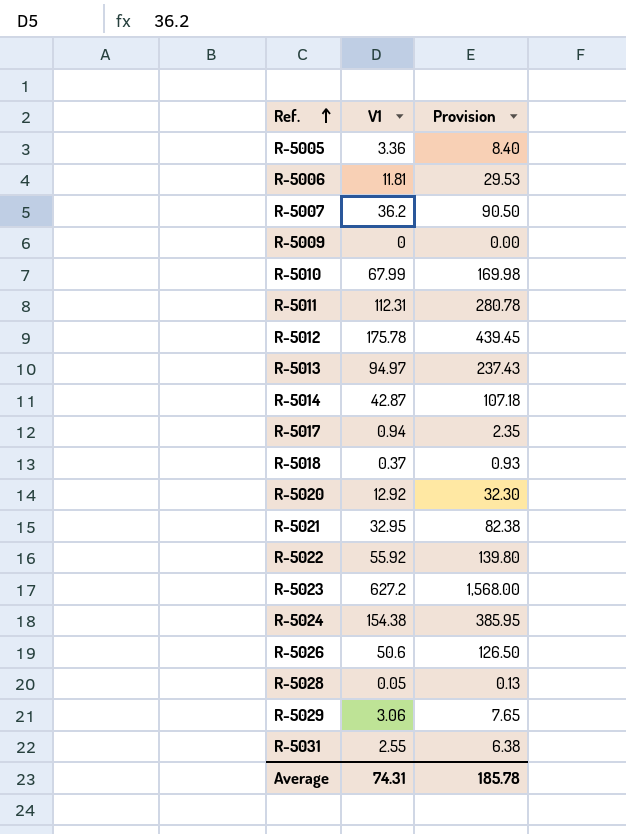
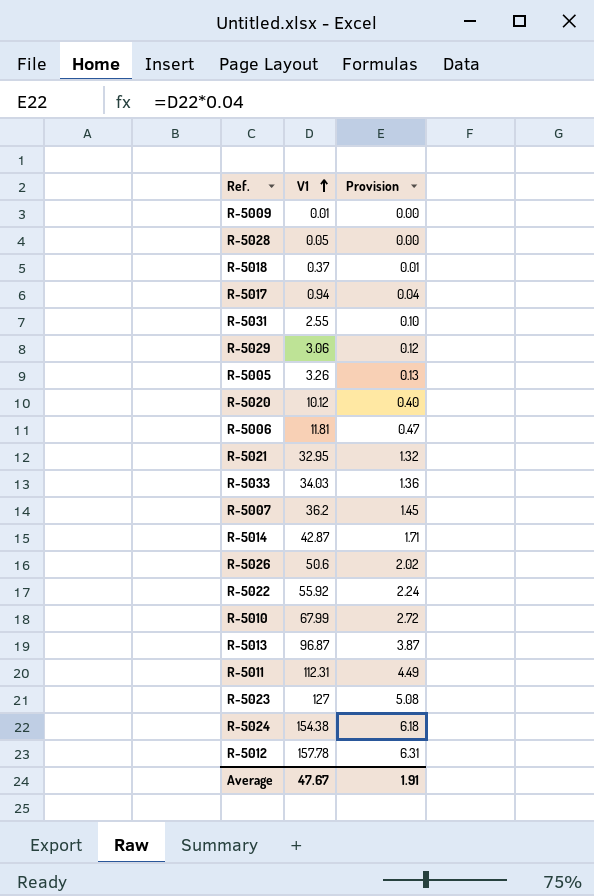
row order: Ref. ascending -> V1 ascending
column Provision | formula: [V1] * 2.5 -> [V1] * 0.04
R-5009 | V1: 0 -> 0.01
R-5005 | V1: 3.36 -> 3.26
R-5020 | V1: 12.92 -> 10.12
row R-5033: none -> 34.03 | 1.36
R-5013 | V1: 94.97 -> 96.87
R-5023 | V1: 627.2 -> 127
R-5012 | V1: 175.78 -> 157.78
Average | V1: 74.31 -> 47.67
Average | Provision: 185.78 -> 1.91

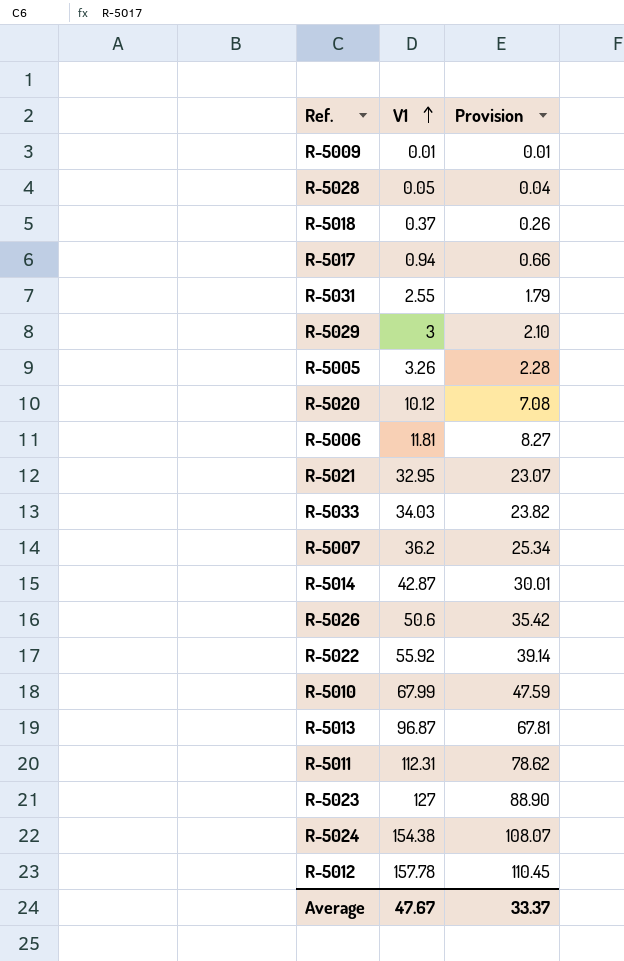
column Provision | formula: [V1] * 0.04 -> [V1] * 0.7
R-5029 | V1: 3.06 -> 3
Average | Provision: 1.91 -> 33.37

